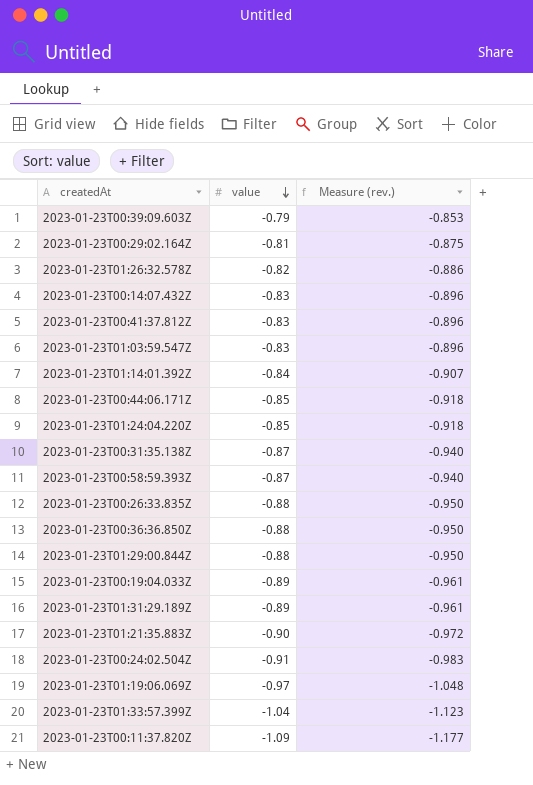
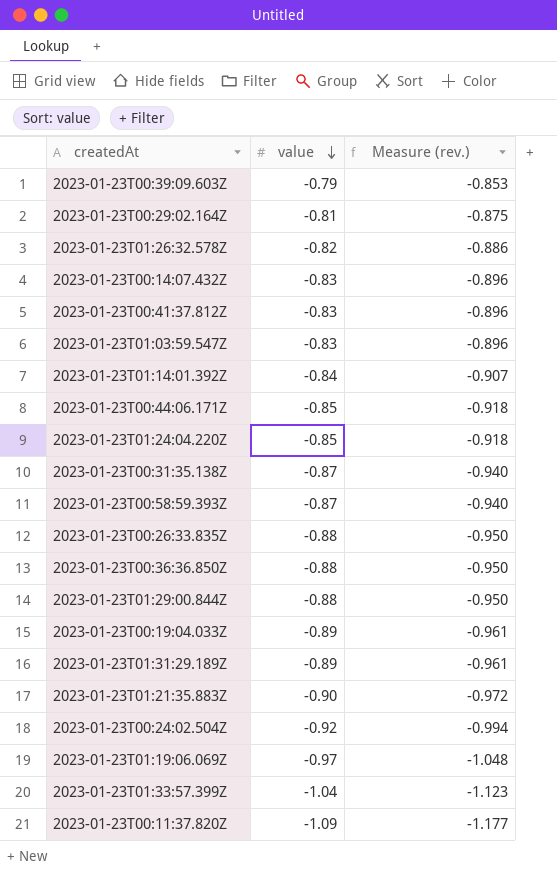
2023-01-23T00:24:02.504Z | value: -0.91 -> -0.92
2023-01-23T00:24:02.504Z | Measure (rev.): -0.983 -> -0.994

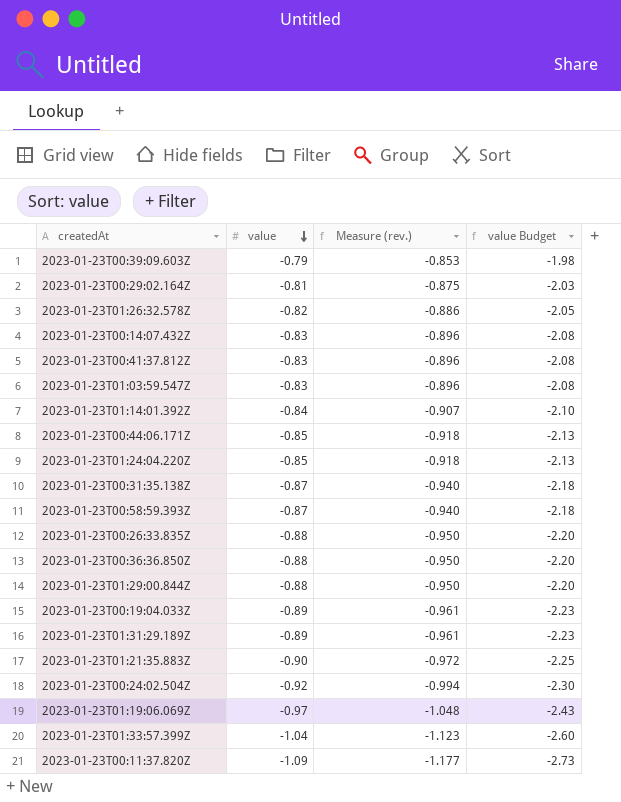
column value Budget | formula: none -> [value] * 2.5

